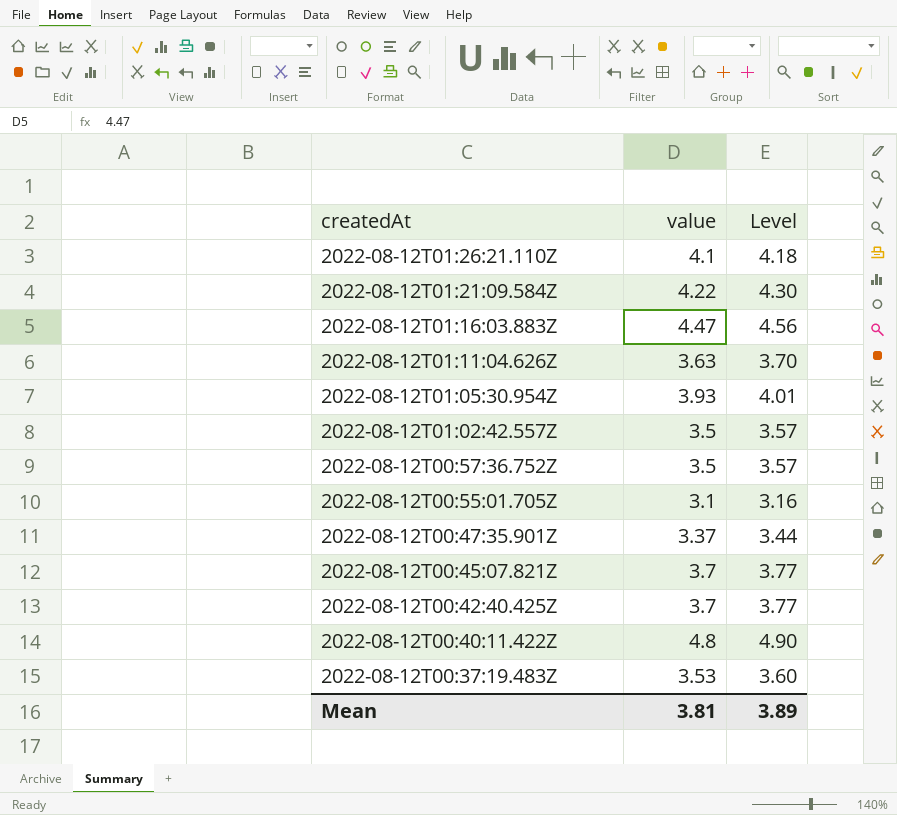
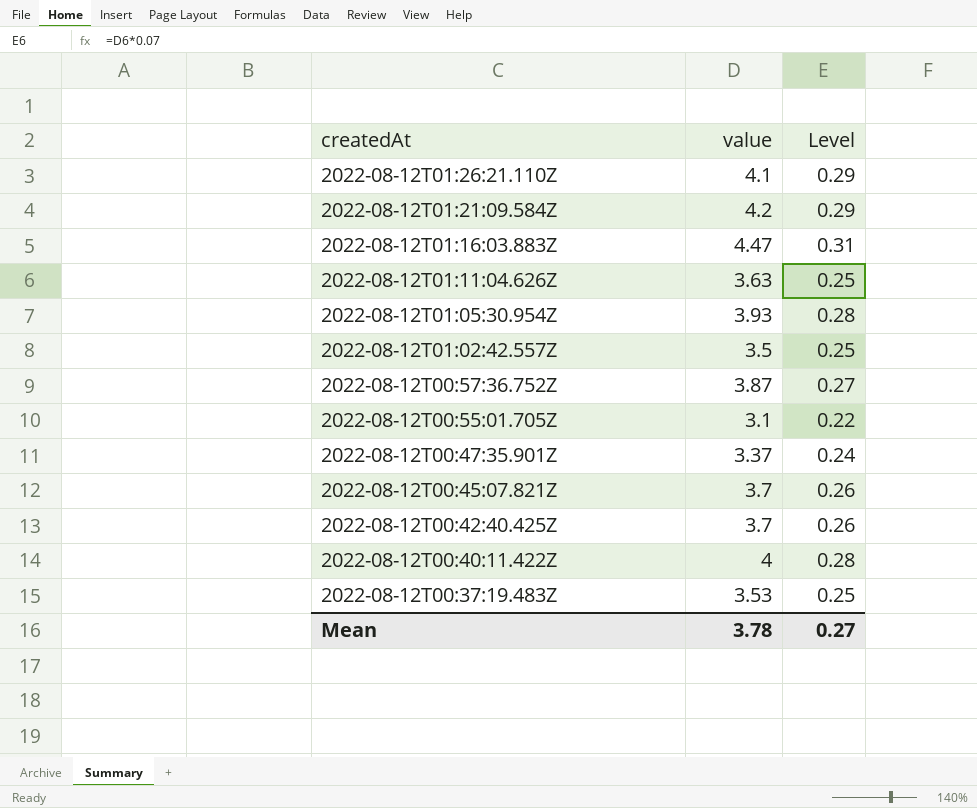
column Level | formula: [value] * 1.02 -> [value] * 0.07
2022-08-12T01:21:09.584Z | value: 4.22 -> 4.2
2022-08-12T00:57:36.752Z | value: 3.5 -> 3.87
2022-08-12T00:40:11.422Z | value: 4.8 -> 4
Mean | value: 3.81 -> 3.78
Mean | Level: 3.89 -> 0.27

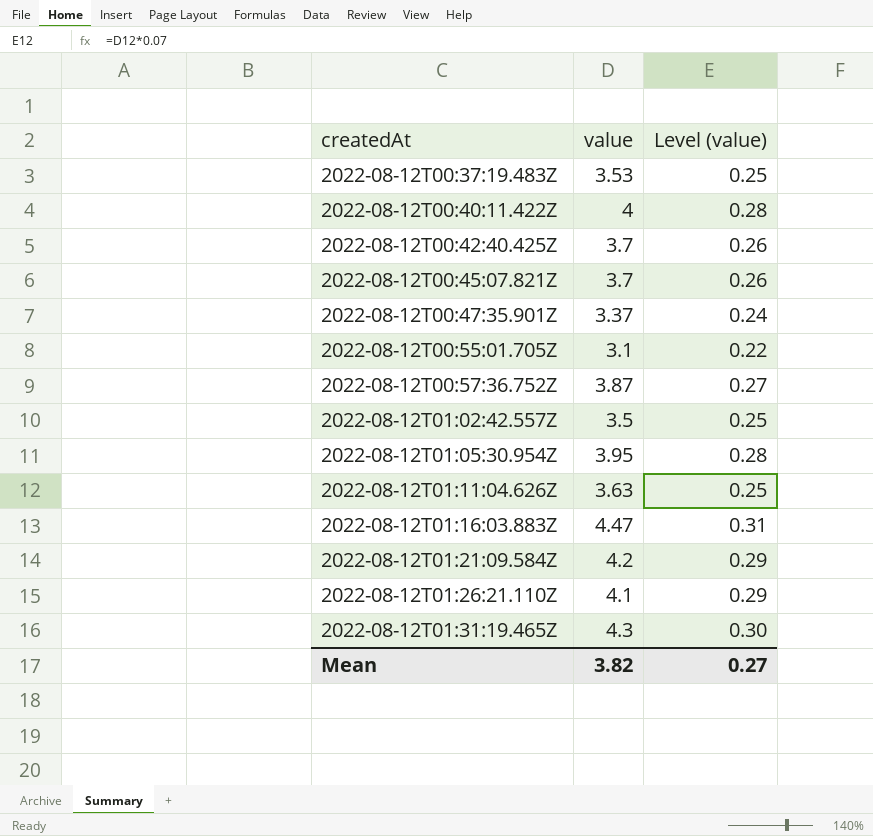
row order: createdAt descending -> createdAt ascending
column name: Level -> Level (value)
2022-08-12T01:05:30.954Z | value: 3.93 -> 3.95
row 2022-08-12T01:31:19.465Z: none -> 4.3 | 0.30
Mean | value: 3.78 -> 3.82

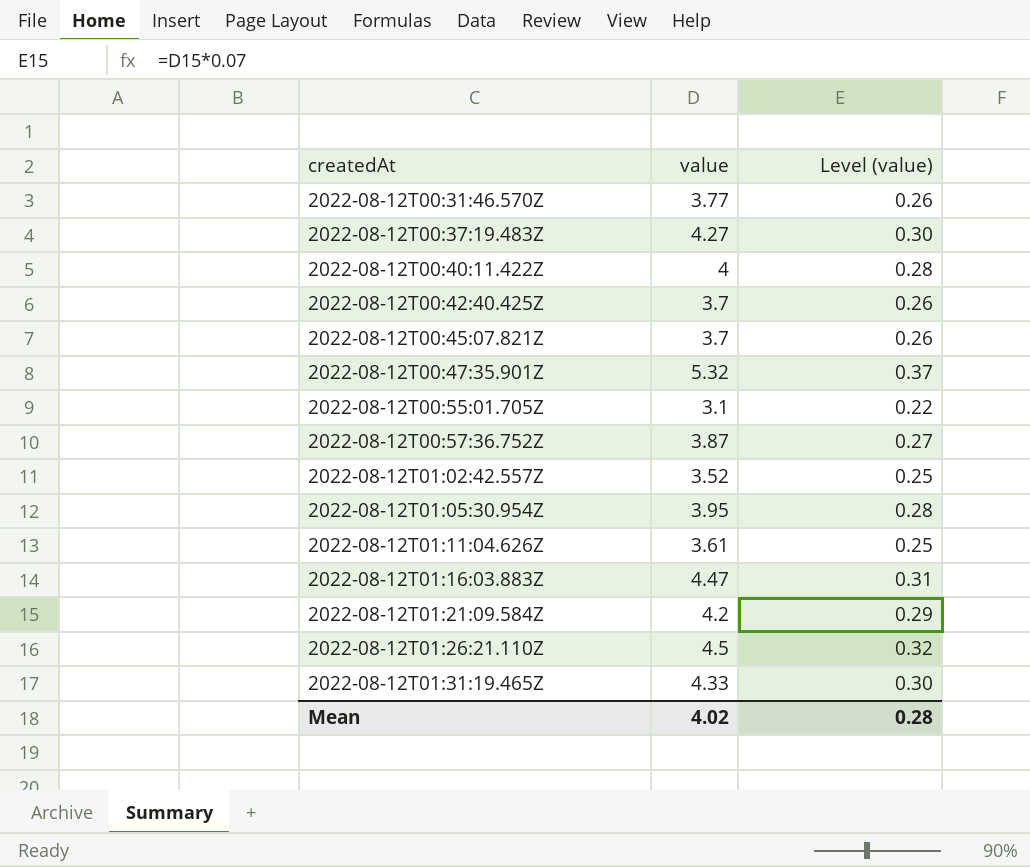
row 2022-08-12T00:31:46.570Z: none -> 3.77 | 0.26
2022-08-12T00:37:19.483Z | value: 3.53 -> 4.27
2022-08-12T00:37:19.483Z | Level (value): 0.25 -> 0.30
2022-08-12T00:47:35.901Z | value: 3.37 -> 5.32
2022-08-12T00:47:35.901Z | Level (value): 0.24 -> 0.37
2022-08-12T01:02:42.557Z | value: 3.5 -> 3.52
2022-08-12T01:11:04.626Z | value: 3.63 -> 3.61
2022-08-12T01:26:21.110Z | value: 4.1 -> 4.5
2022-08-12T01:26:21.110Z | Level (value): 0.29 -> 0.32
2022-08-12T01:31:19.465Z | value: 4.3 -> 4.33
Mean | value: 3.82 -> 4.02
Mean | Level (value): 0.27 -> 0.28

